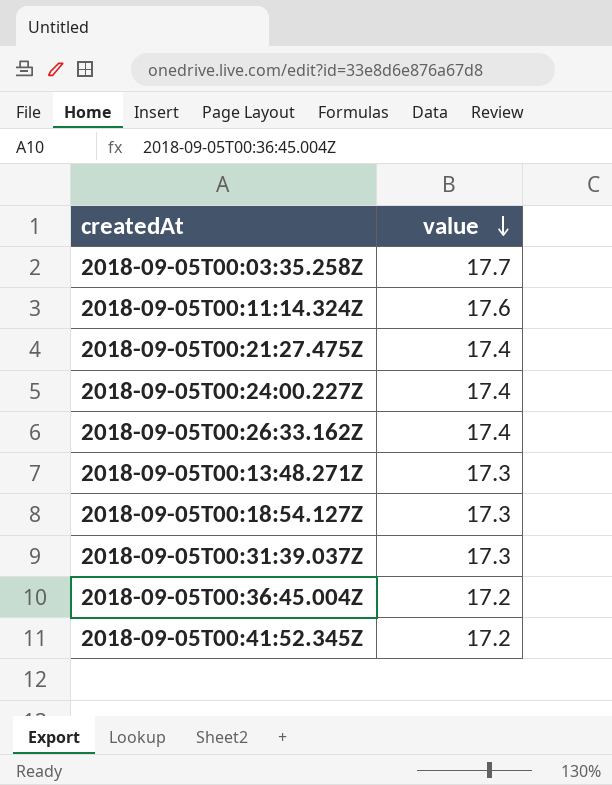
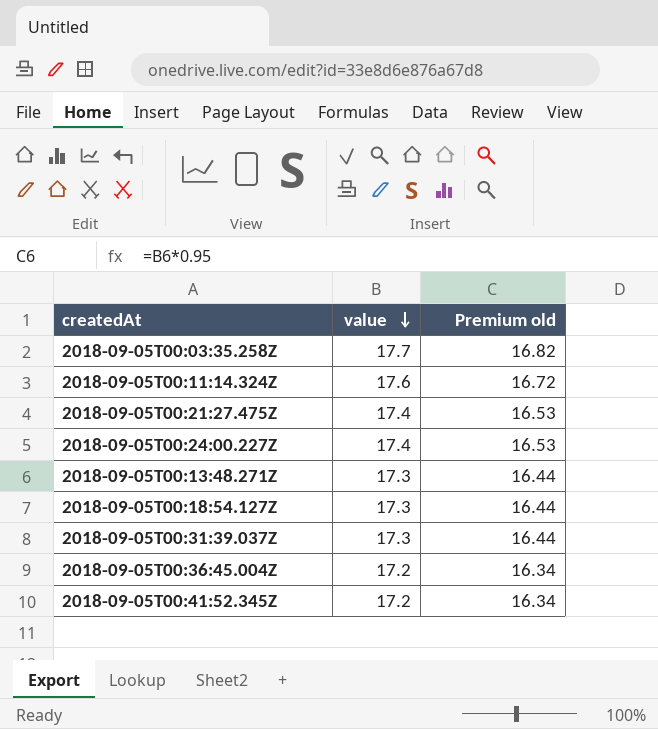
column Premium old | formula: none -> [value] * 0.95
row 2018-09-05T00:26:33.162Z: 17.4 -> none

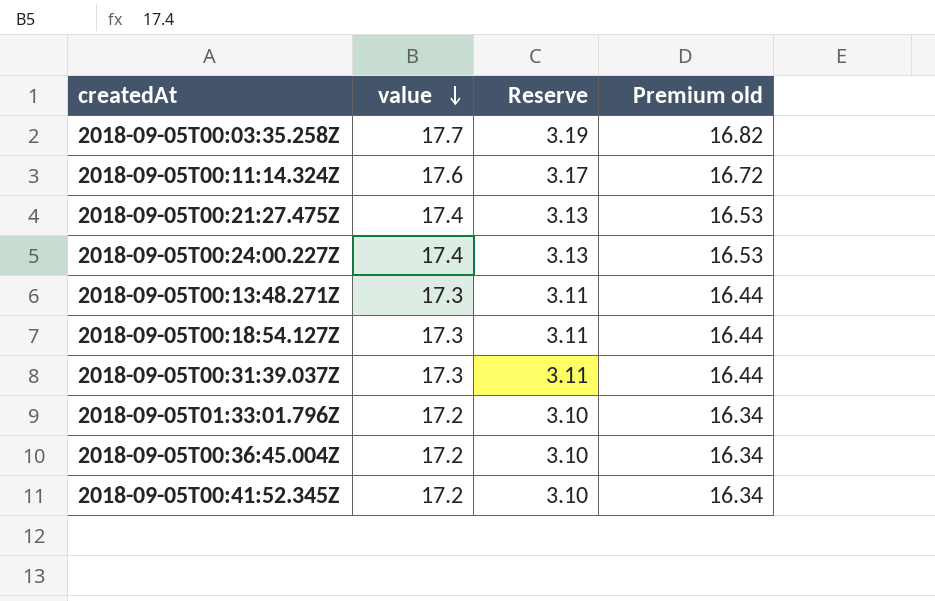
column Reserve | formula: none -> [value] * 0.18
row 2018-09-05T01:33:01.796Z: none -> 17.2 | 3.10 | 16.34

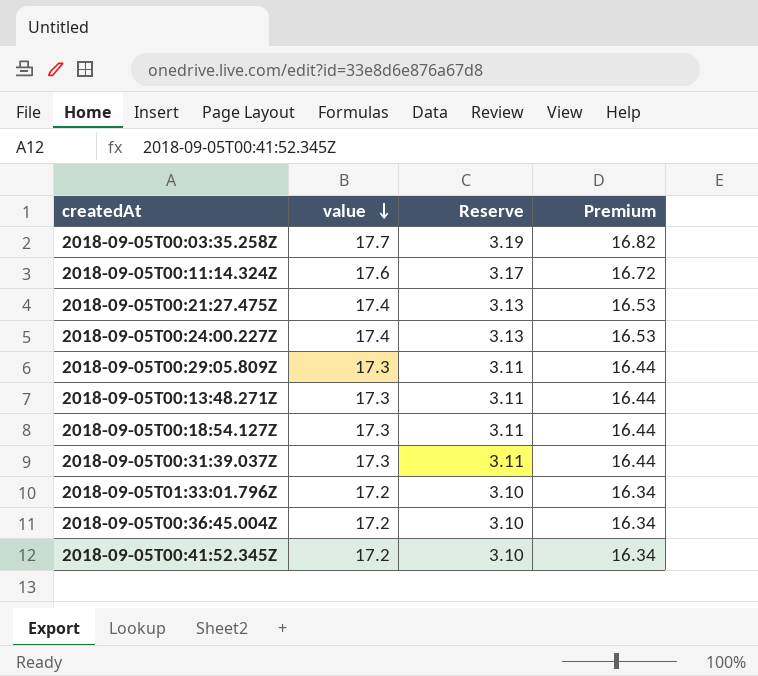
column name: Premium old -> Premium
row 2018-09-05T00:29:05.809Z: none -> 17.3 | 3.11 | 16.44

